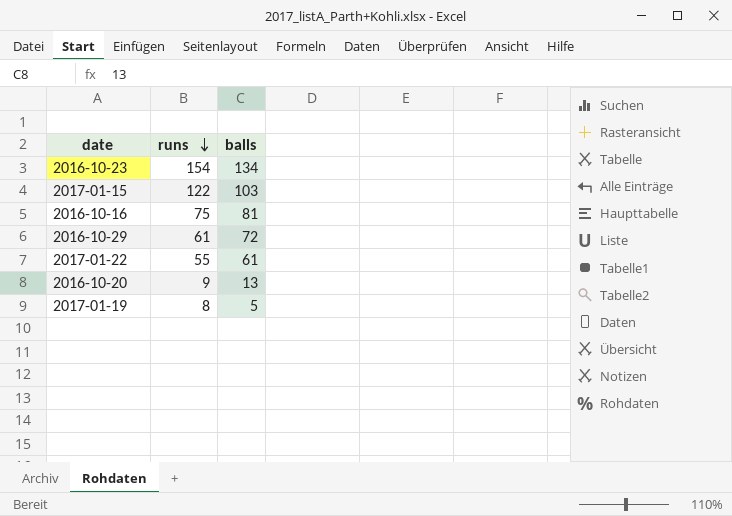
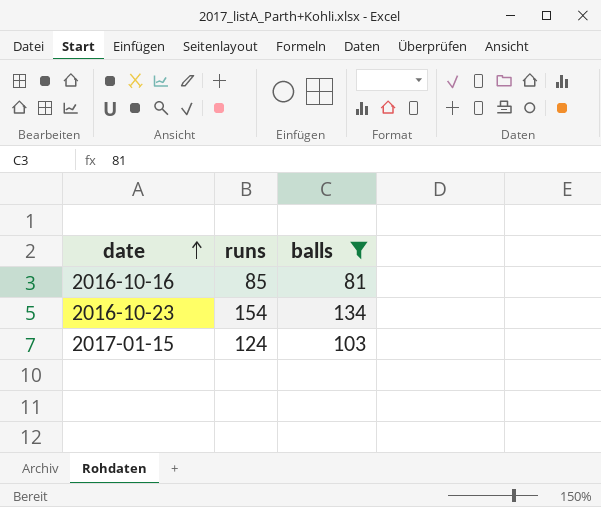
filter: none -> balls >= 81
row order: runs descending -> date ascending
2016-10-16 | runs: 75 -> 85
2017-01-15 | runs: 122 -> 124

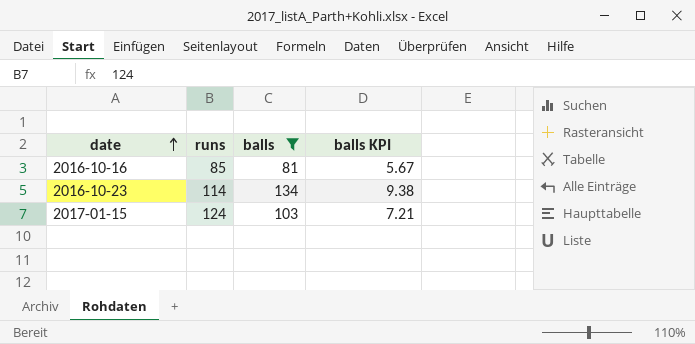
column balls KPI | formula: none -> [balls] * 0.07
2016-10-23 | runs: 154 -> 114

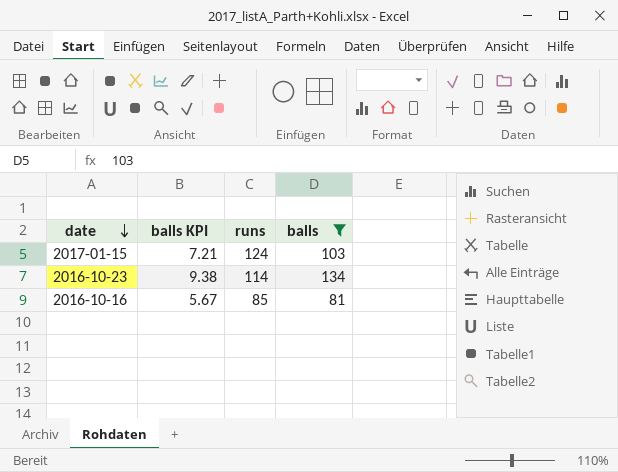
row order: date ascending -> date descending
column balls KPI | position: 4 -> 2

